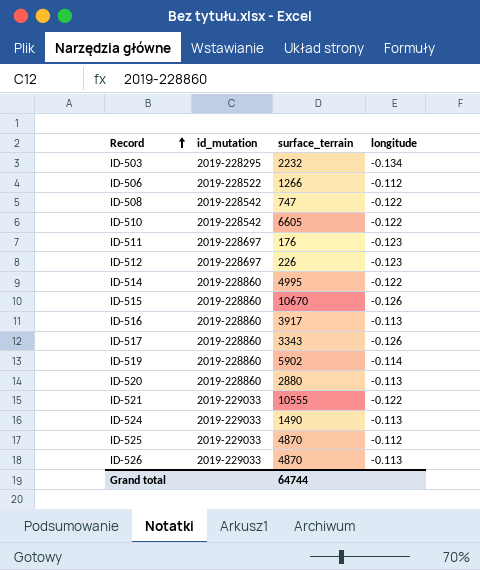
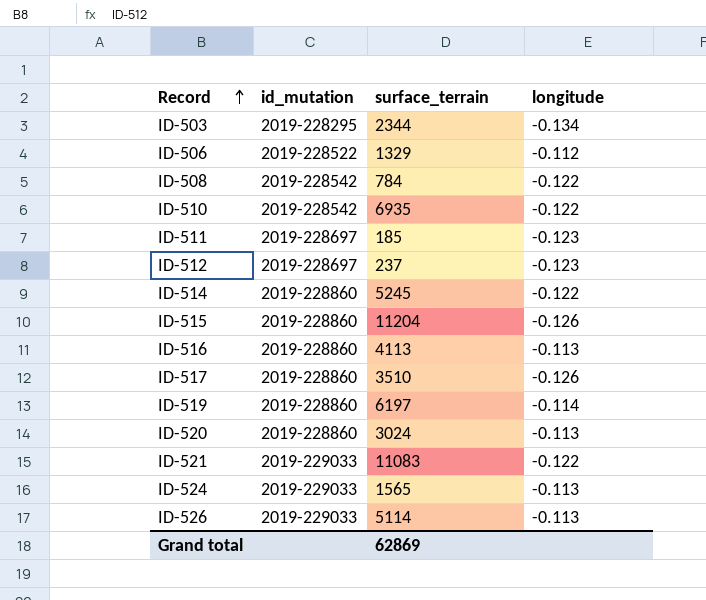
row ID-525: 2019-229033 | 4870 | -0.112 -> none
ID-503 | surface_terrain: 2232 -> 2344
ID-506 | surface_terrain: 1266 -> 1329
ID-508 | surface_terrain: 747 -> 784
ID-510 | surface_terrain: 6605 -> 6935
ID-511 | surface_terrain: 176 -> 185
ID-512 | surface_terrain: 226 -> 237
ID-514 | surface_terrain: 4995 -> 5245
ID-515 | surface_terrain: 10670 -> 11204
ID-516 | surface_terrain: 3917 -> 4113
ID-517 | surface_terrain: 3343 -> 3510
ID-519 | surface_terrain: 5902 -> 6197
ID-520 | surface_terrain: 2880 -> 3024
ID-521 | surface_terrain: 10555 -> 11083
ID-524 | surface_terrain: 1490 -> 1565
ID-526 | surface_terrain: 4870 -> 5114
Grand total | surface_terrain: 64744 -> 62869

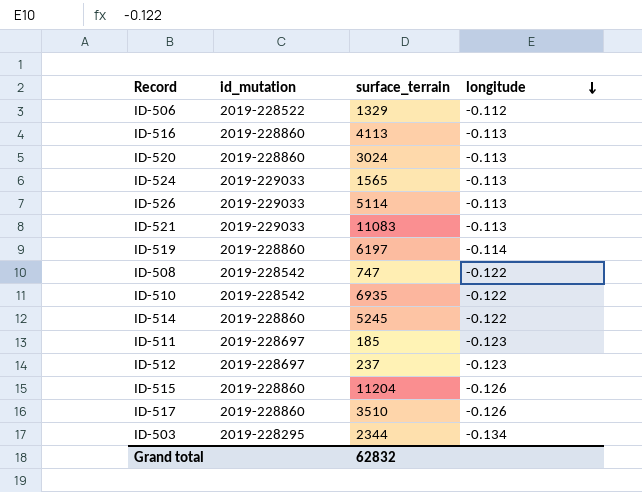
row order: Record ascending -> longitude descending
ID-521 | longitude: -0.122 -> -0.113
ID-508 | surface_terrain: 784 -> 747
Grand total | surface_terrain: 62869 -> 62832

